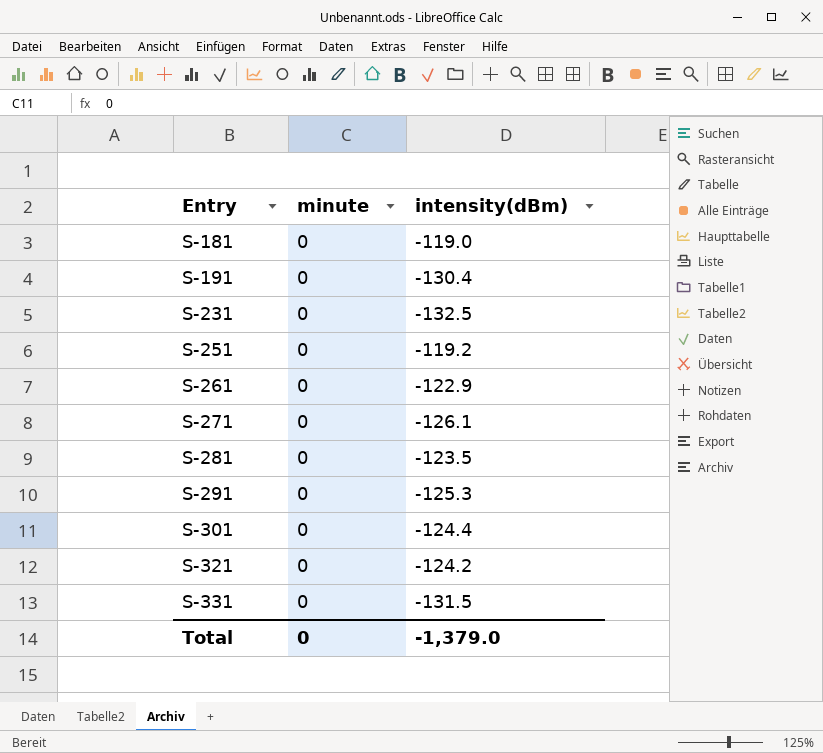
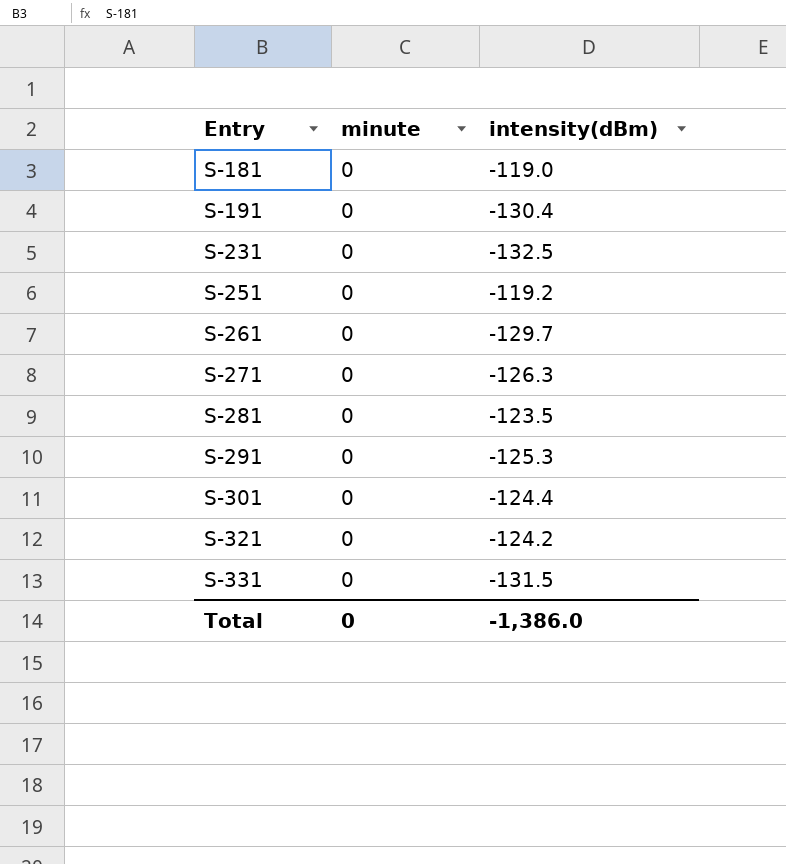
S-261 | intensity(dBm): -122.9 -> -129.7
S-271 | intensity(dBm): -126.1 -> -126.3
Total | intensity(dBm): -1,379.0 -> -1,386.0

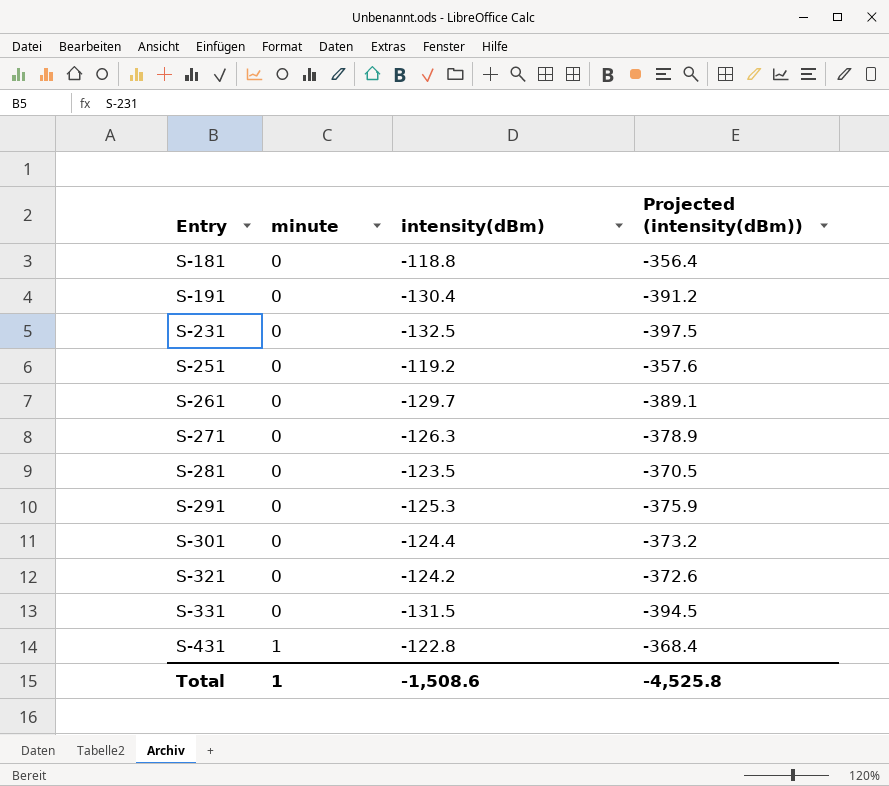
column Projected (intensity(dBm)) | formula: none -> [intensity(dBm)] * 3
S-181 | intensity(dBm): -119.0 -> -118.8
row S-431: none -> 1 | -122.8 | -368.4
Total | minute: 0 -> 1
Total | intensity(dBm): -1,386.0 -> -1,508.6

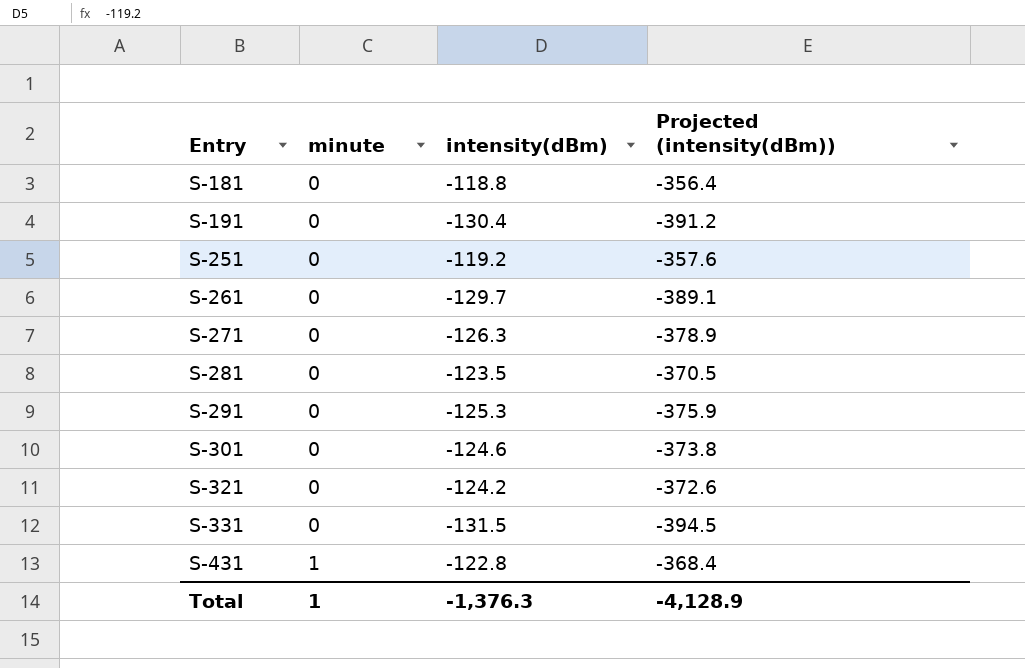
row S-231: 0 | -132.5 | -397.5 -> none
S-301 | intensity(dBm): -124.4 -> -124.6
S-301 | Projected (intensity(dBm)): -373.2 -> -373.8
Total | intensity(dBm): -1,508.6 -> -1,376.3
Total | Projected (intensity(dBm)): -4,525.8 -> -4,128.9

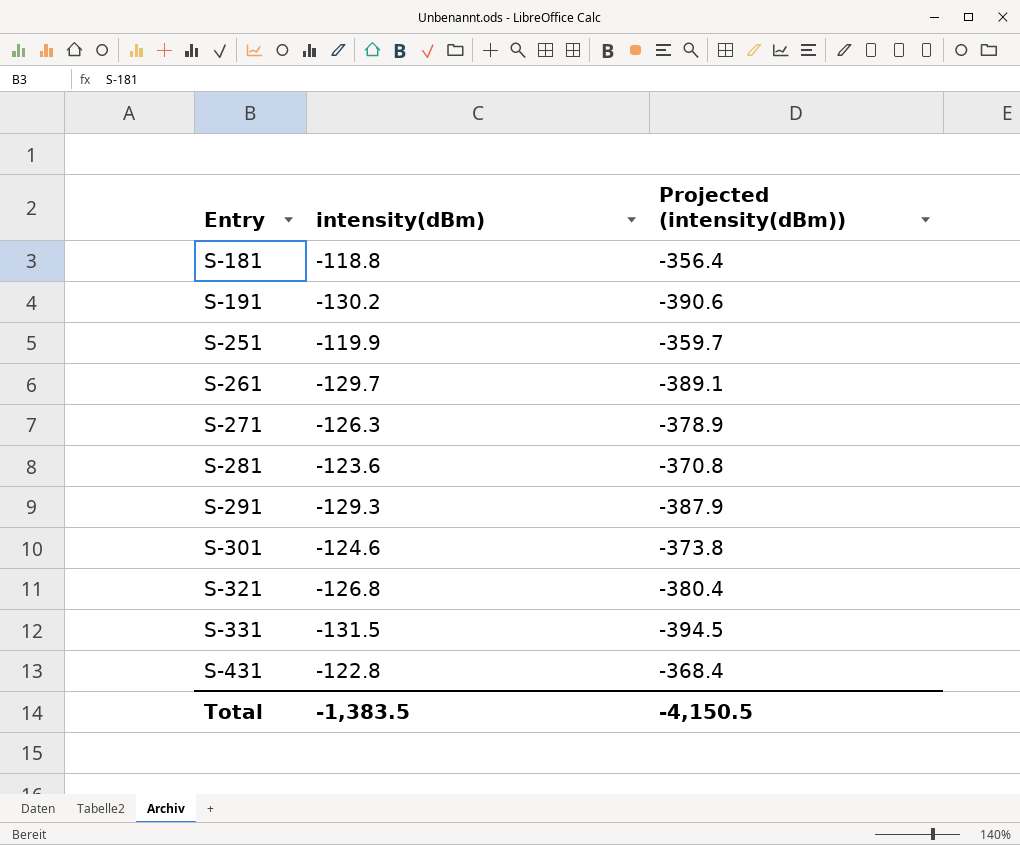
column minute | position: 2 -> none
S-191 | intensity(dBm): -130.4 -> -130.2
S-191 | Projected (intensity(dBm)): -391.2 -> -390.6
S-251 | intensity(dBm): -119.2 -> -119.9
S-251 | Projected (intensity(dBm)): -357.6 -> -359.7
S-281 | intensity(dBm): -123.5 -> -123.6
S-281 | Projected (intensity(dBm)): -370.5 -> -370.8
S-291 | intensity(dBm): -125.3 -> -129.3
S-291 | Projected (intensity(dBm)): -375.9 -> -387.9
S-321 | intensity(dBm): -124.2 -> -126.8
S-321 | Projected (intensity(dBm)): -372.6 -> -380.4
Total | intensity(dBm): -1,376.3 -> -1,383.5
Total | Projected (intensity(dBm)): -4,128.9 -> -4,150.5

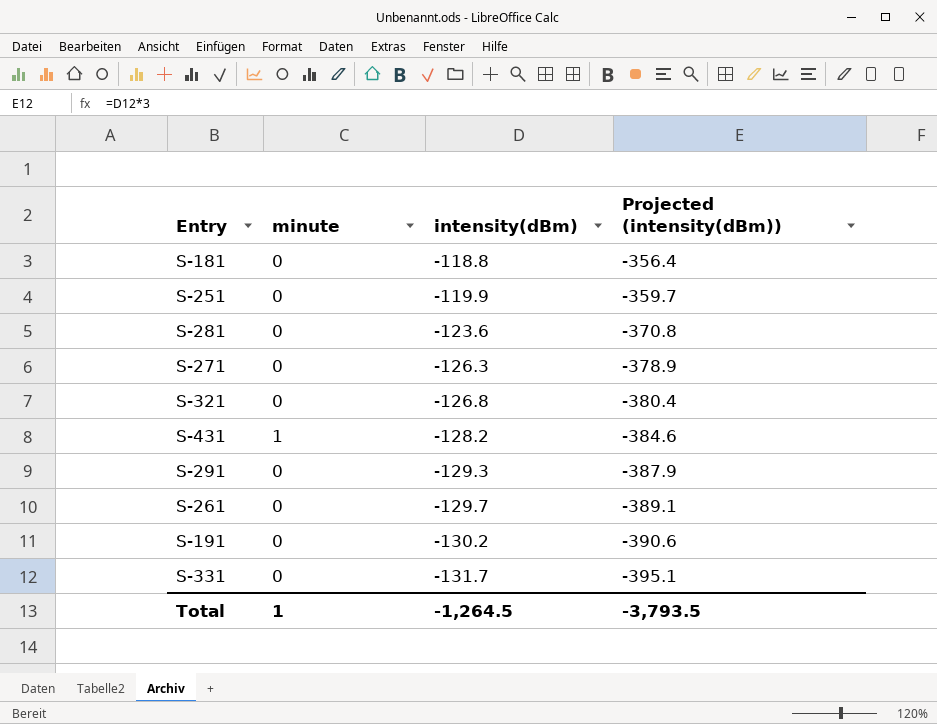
row order: Entry ascending -> intensity(dBm) descending
column minute | position: none -> 2
row S-301: -124.6 | -373.8 -> none
S-431 | intensity(dBm): -122.8 -> -128.2
S-431 | Projected (intensity(dBm)): -368.4 -> -384.6
S-331 | intensity(dBm): -131.5 -> -131.7
S-331 | Projected (intensity(dBm)): -394.5 -> -395.1
Total | intensity(dBm): -1,383.5 -> -1,264.5
Total | Projected (intensity(dBm)): -4,150.5 -> -3,793.5

